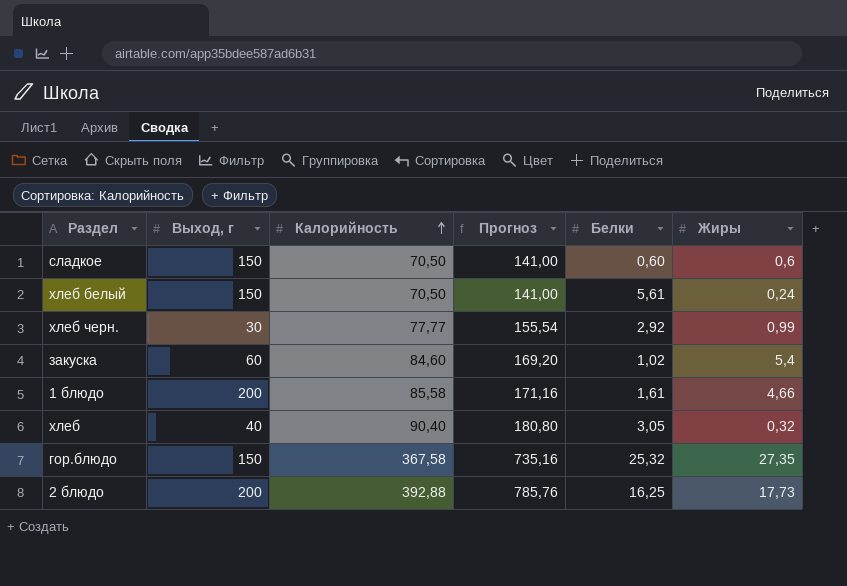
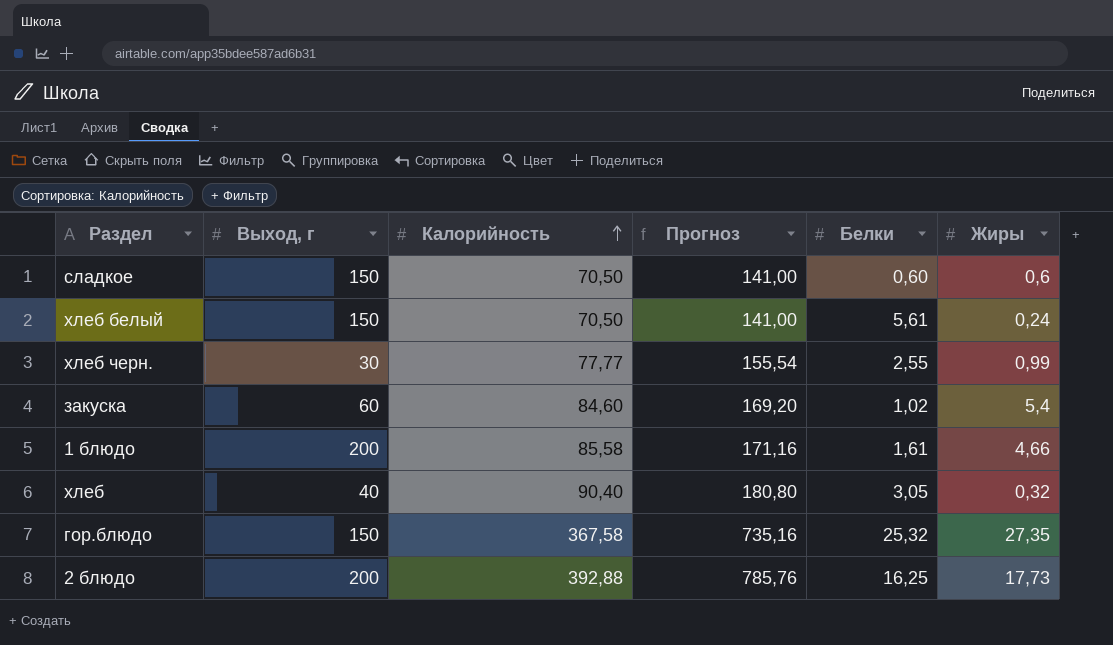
хлеб черн. | Белки: 2,92 -> 2,55

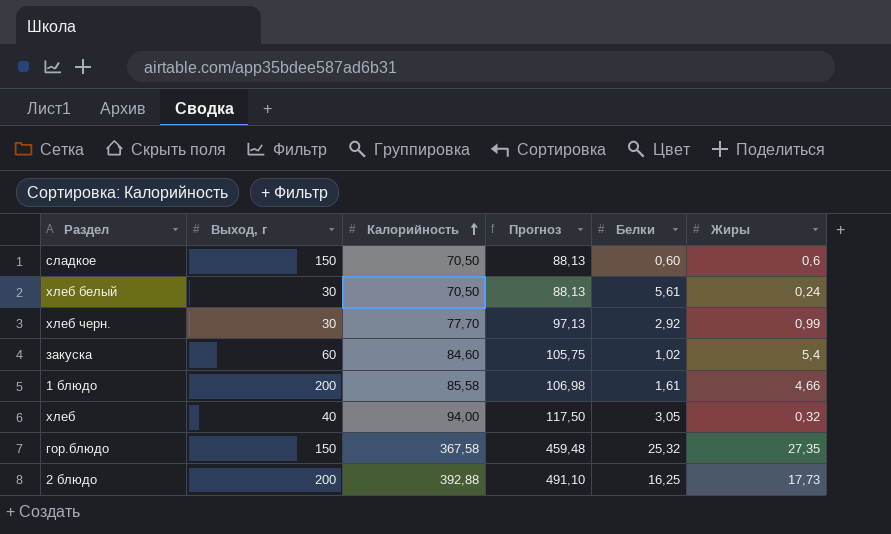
column Прогноз | formula: [Калорийность] * 2 -> [Калорийность] * 1,25
хлеб белый | Выход, г: 150 -> 30
хлеб черн. | Калорийность: 77,77 -> 77,70
хлеб черн. | Белки: 2,55 -> 2,92
хлеб | Калорийность: 90,40 -> 94,00

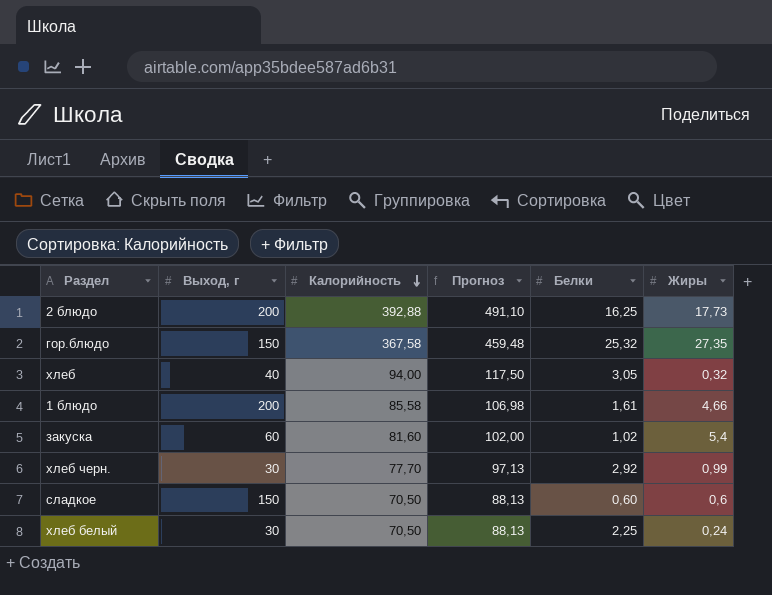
row order: Калорийность ascending -> Калорийность descending
закуска | Калорийность: 84,60 -> 81,60
закуска | Прогноз: 105,75 -> 102,00
хлеб белый | Белки: 5,61 -> 2,25

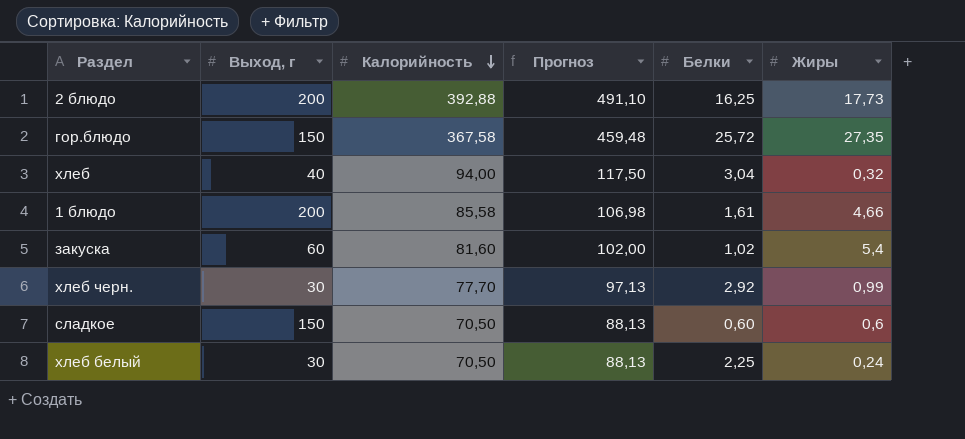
гор.блюдо | Белки: 25,32 -> 25,72
хлеб | Белки: 3,05 -> 3,04

